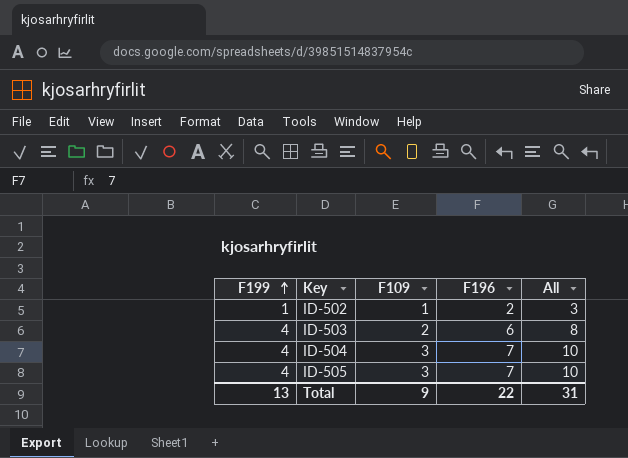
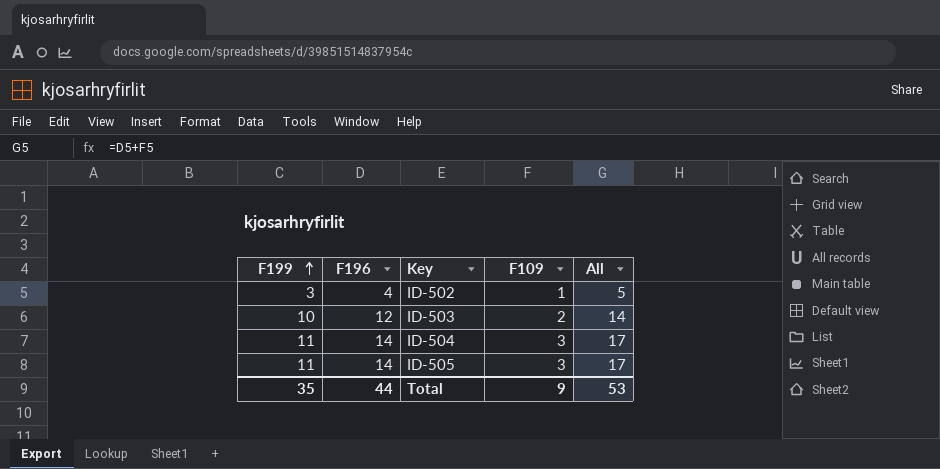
column F196 | position: 4 -> 2
ID-502 | F199: 1 -> 3
ID-502 | F196: 2 -> 4
ID-502 | All: 3 -> 5
ID-503 | F199: 4 -> 10
ID-503 | F196: 6 -> 12
ID-503 | All: 8 -> 14
ID-504 | F199: 4 -> 11
ID-504 | F196: 7 -> 14
ID-504 | All: 10 -> 17
ID-505 | F199: 4 -> 11
ID-505 | F196: 7 -> 14
ID-505 | All: 10 -> 17
Total | F199: 13 -> 35
Total | F196: 22 -> 44
Total | All: 31 -> 53

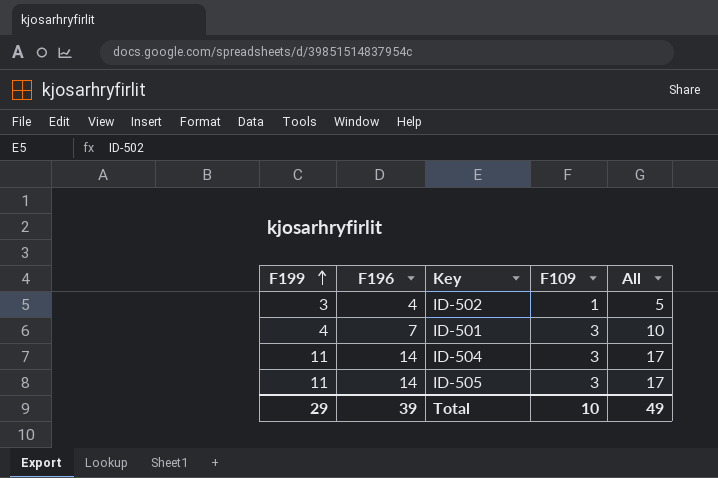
row ID-503: 10 | 12 | 2 | 14 -> none
row ID-501: none -> 4 | 7 | 3 | 10
Total | F199: 35 -> 29
Total | F196: 44 -> 39
Total | F109: 9 -> 10
Total | All: 53 -> 49

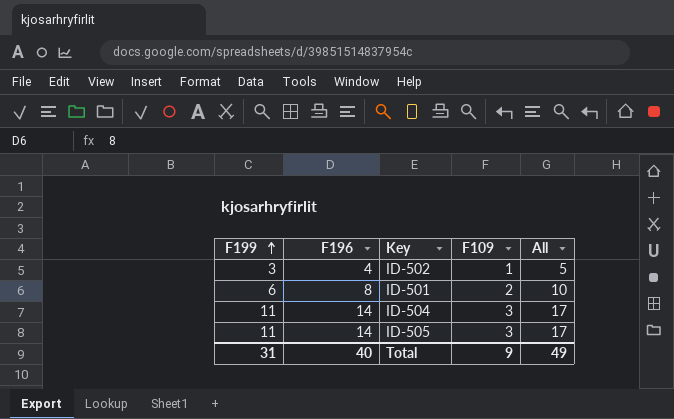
ID-501 | F199: 4 -> 6
ID-501 | F196: 7 -> 8
ID-501 | F109: 3 -> 2
Total | F199: 29 -> 31
Total | F196: 39 -> 40
Total | F109: 10 -> 9

